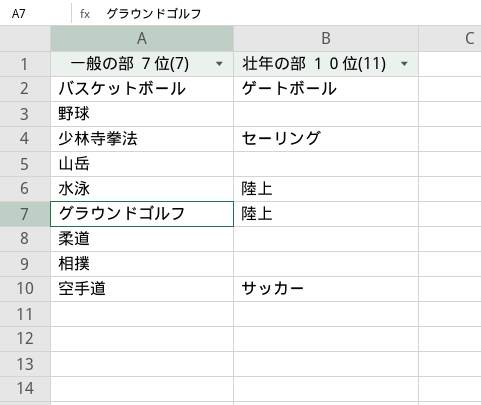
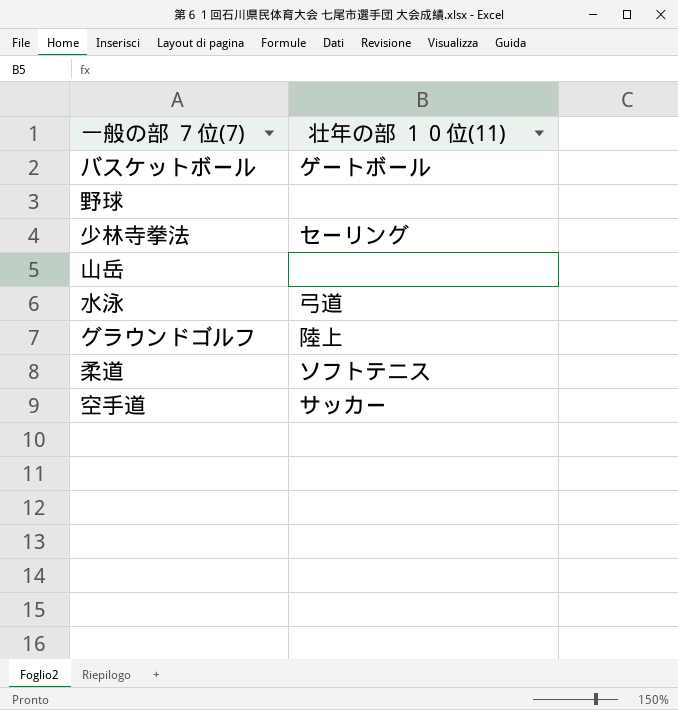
row 相撲: none -> none
水泳 | 壮年の部 １０位(11): 陸上 -> 弓道
柔道 | 壮年の部 １０位(11): none -> ソフトテニス

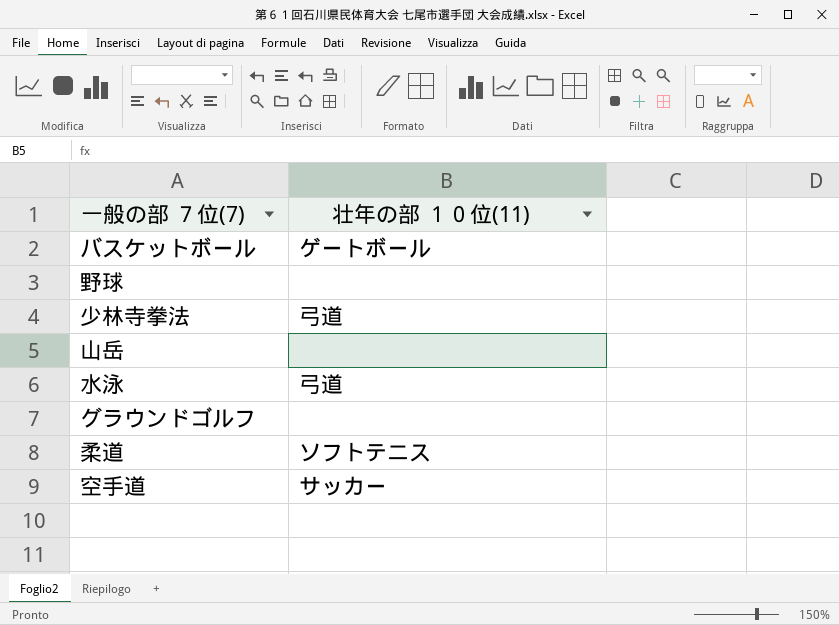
少林寺拳法 | 壮年の部 １０位(11): セーリング -> 弓道
グラウンドゴルフ | 壮年の部 １０位(11): 陸上 -> none

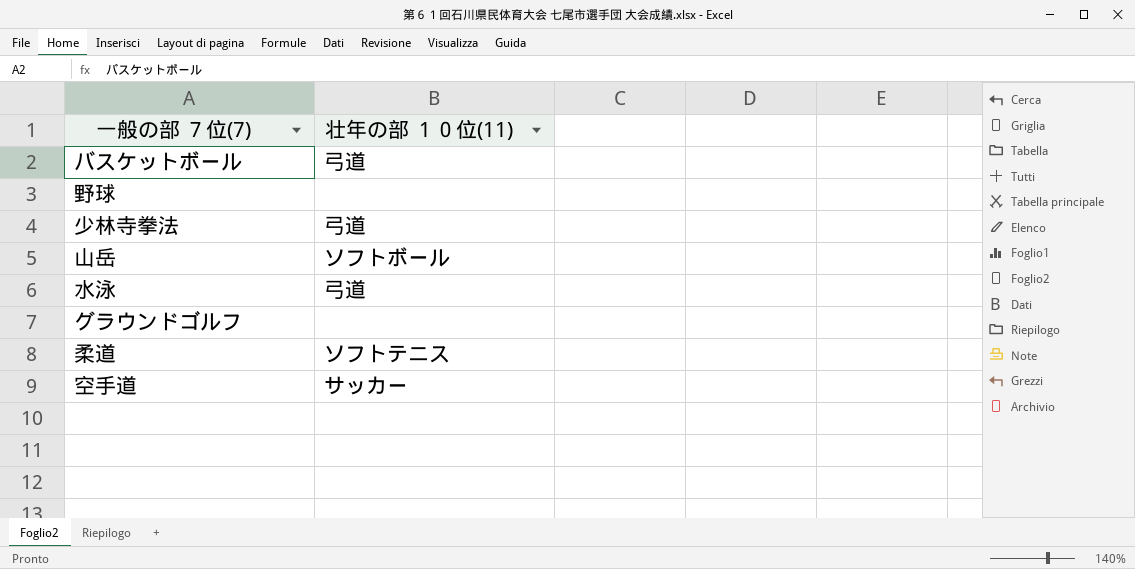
バスケットボール | 壮年の部 １０位(11): ゲートボール -> 弓道
山岳 | 壮年の部 １０位(11): none -> ソフトボール

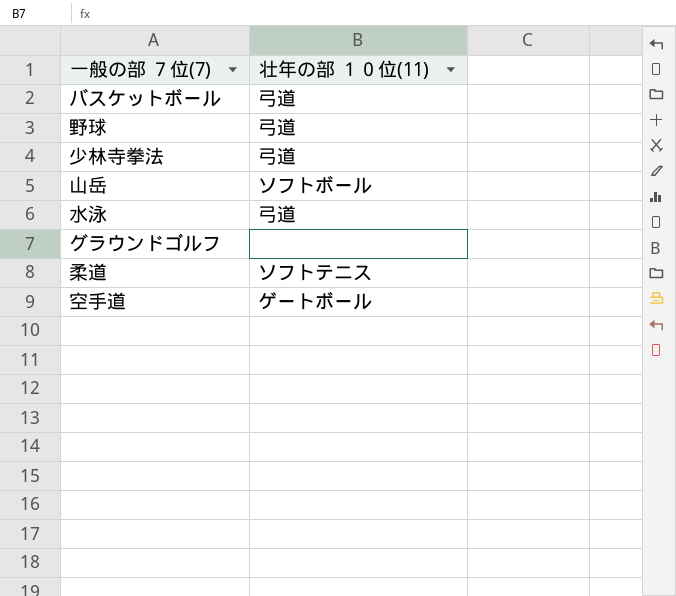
野球 | 壮年の部 １０位(11): none -> 弓道
空手道 | 壮年の部 １０位(11): サッカー -> ゲートボール

